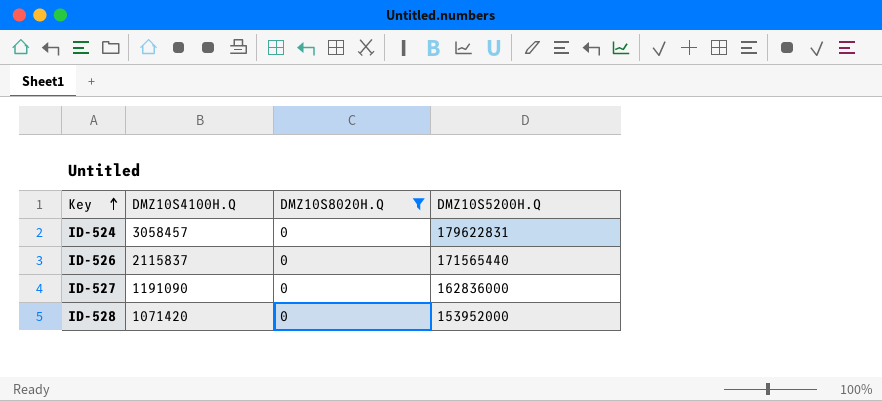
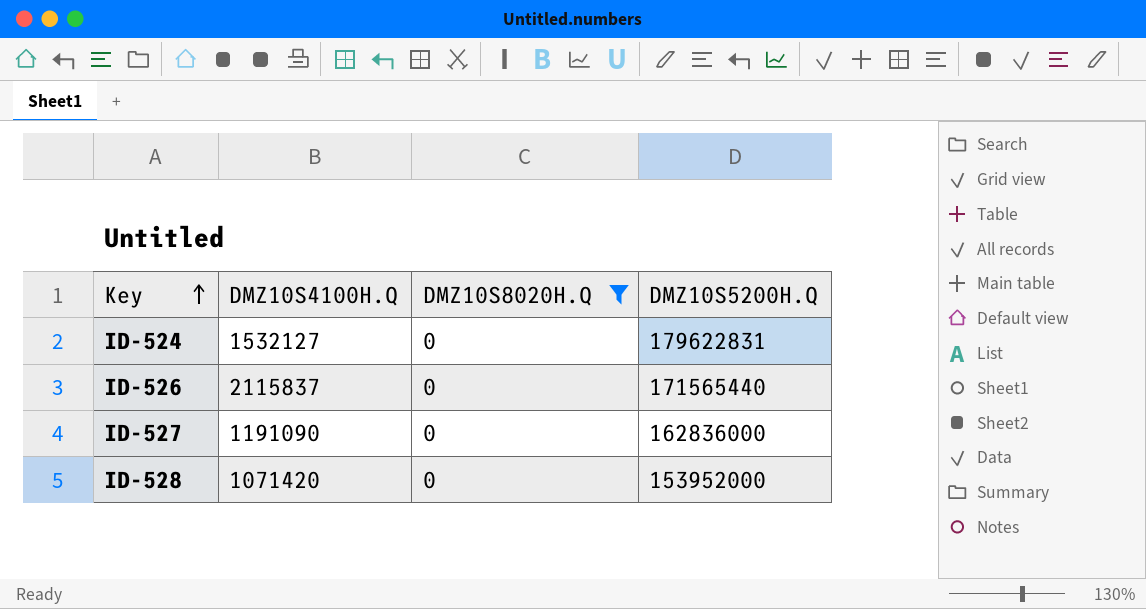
ID-524 | DMZ10S4100H.Q: 3058457 -> 1532127

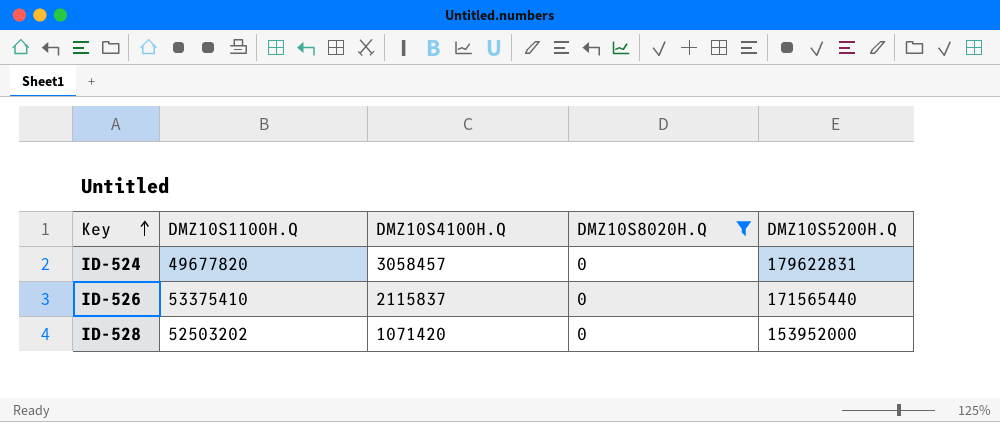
column DMZ10S1100H.Q | position: none -> 2
row ID-527: 1191090 | 0 | 162836000 -> none
ID-524 | DMZ10S4100H.Q: 1532127 -> 3058457

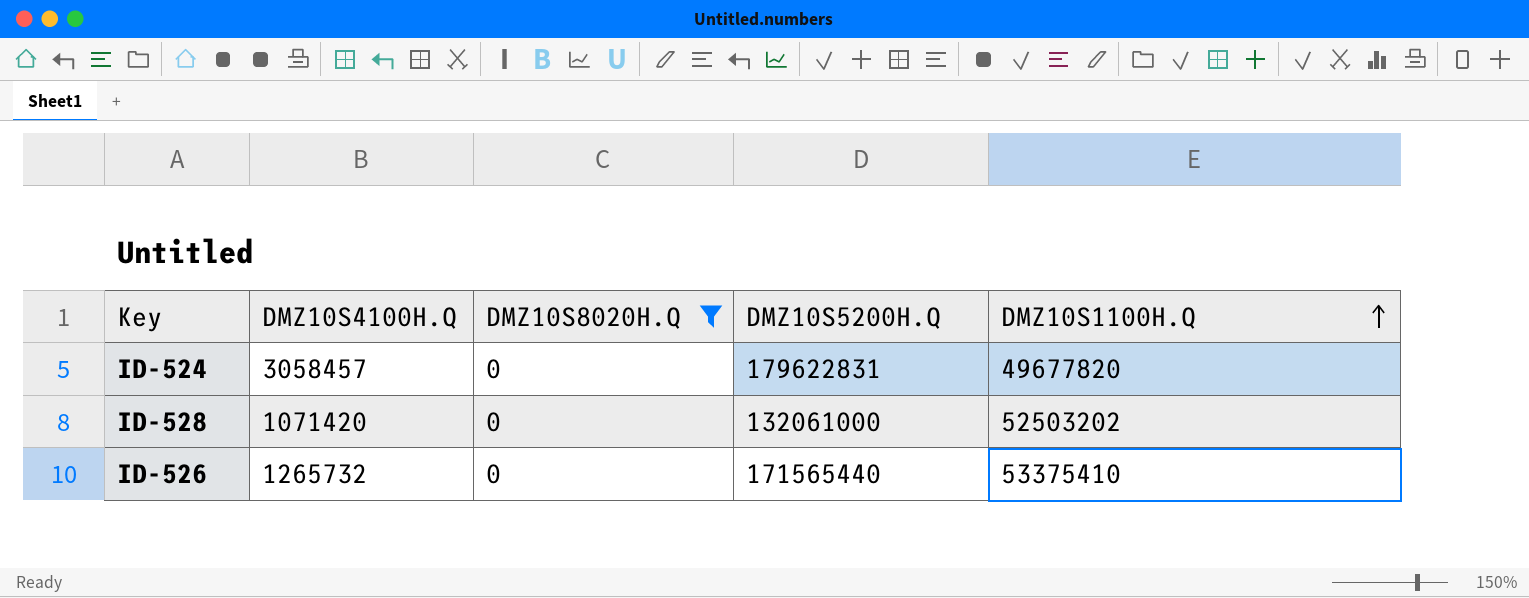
row order: Key ascending -> DMZ10S1100H.Q ascending
column DMZ10S1100H.Q | position: 2 -> 5
ID-528 | DMZ10S5200H.Q: 153952000 -> 132061000
ID-526 | DMZ10S4100H.Q: 2115837 -> 1265732

